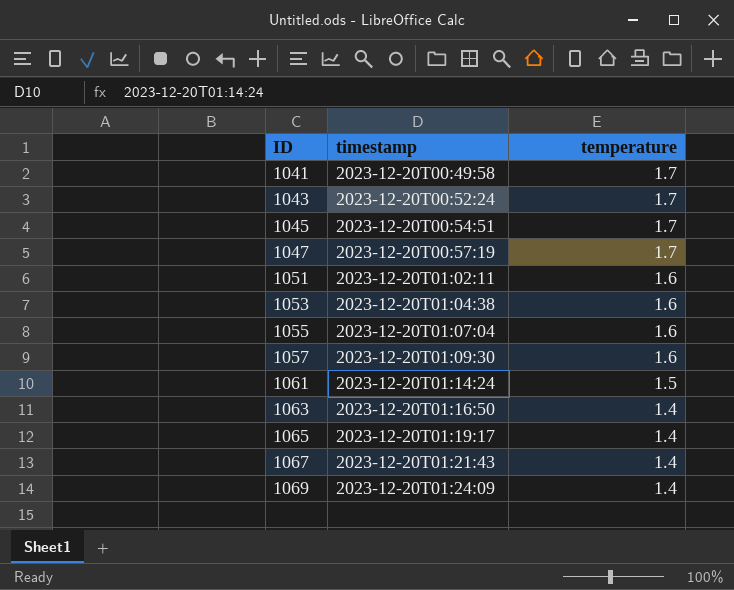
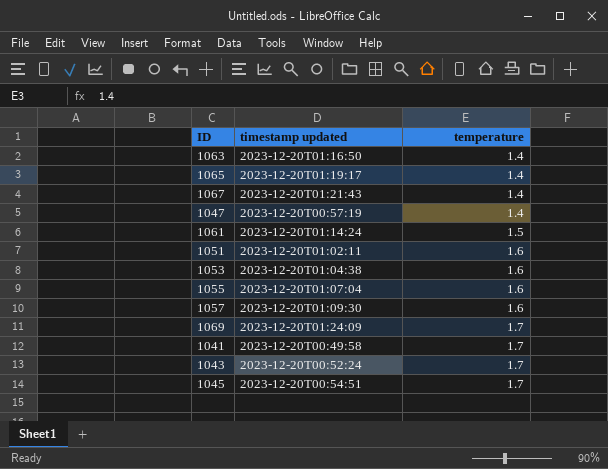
row order: ID ascending -> temperature ascending
column name: timestamp -> timestamp updated
1047 | temperature: 1.7 -> 1.4
1069 | temperature: 1.4 -> 1.7

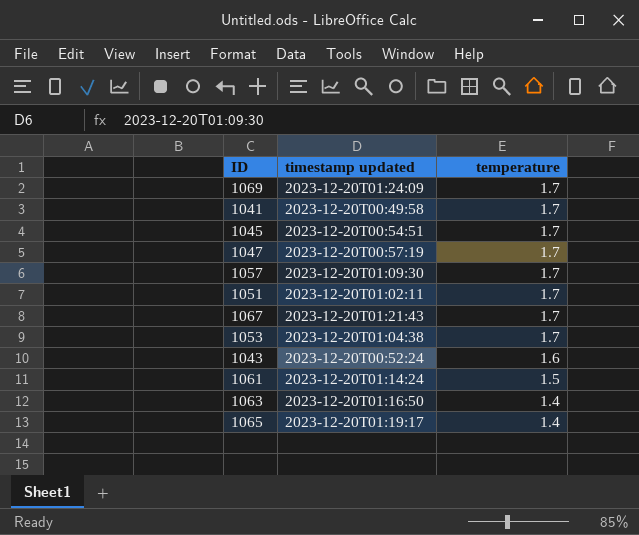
row order: temperature ascending -> temperature descending
row 1055: 2023-12-20T01:07:04 | 1.6 -> none
1047 | temperature: 1.4 -> 1.7
1057 | temperature: 1.6 -> 1.7
1051 | temperature: 1.6 -> 1.7
1067 | temperature: 1.4 -> 1.7
1053 | temperature: 1.6 -> 1.7
1043 | temperature: 1.7 -> 1.6

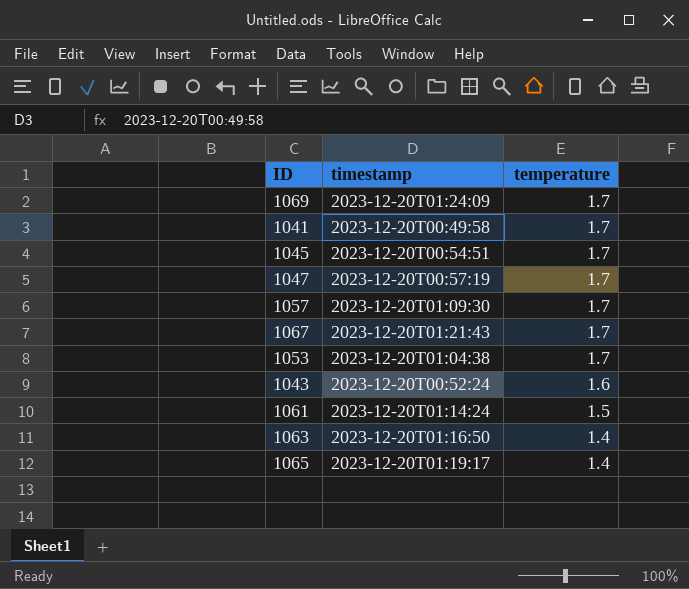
column name: timestamp updated -> timestamp
row 1051: 2023-12-20T01:02:11 | 1.7 -> none

